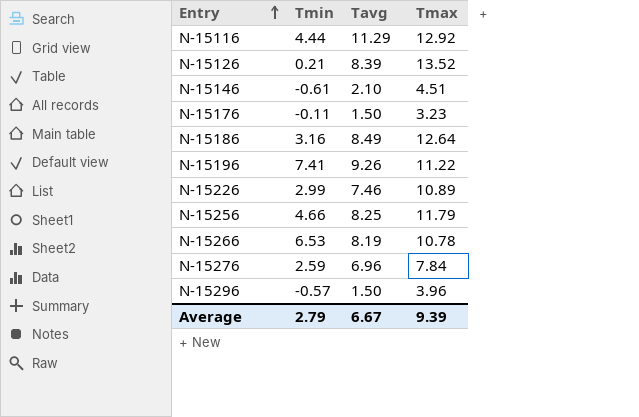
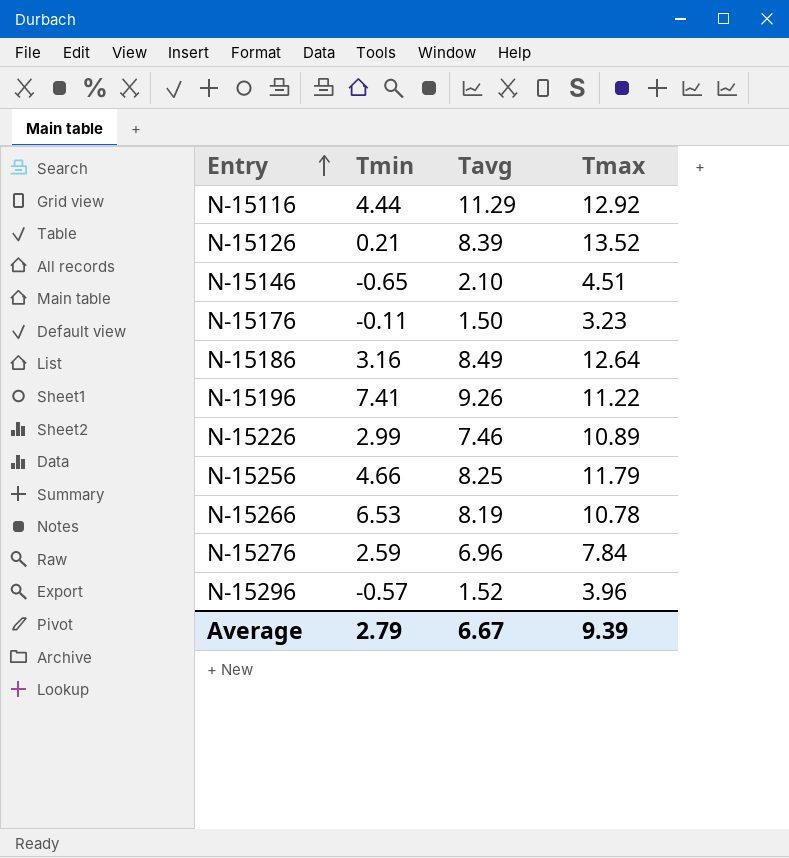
N-15146 | Tmin: -0.61 -> -0.65
N-15296 | Tavg: 1.50 -> 1.52

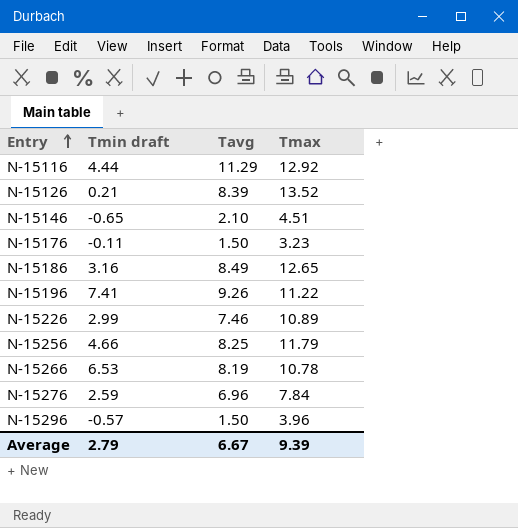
column name: Tmin -> Tmin draft
N-15186 | Tmax: 12.64 -> 12.65
N-15296 | Tavg: 1.52 -> 1.50

